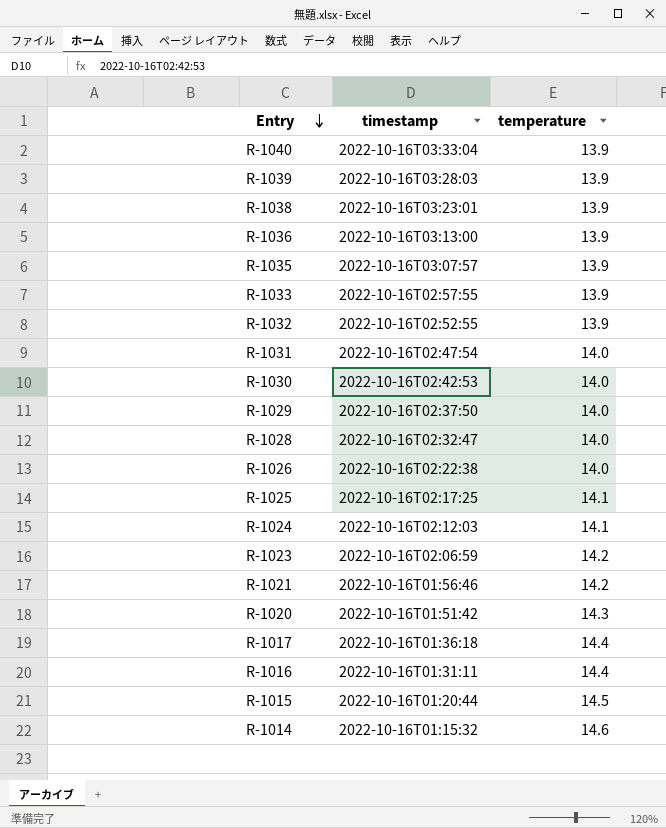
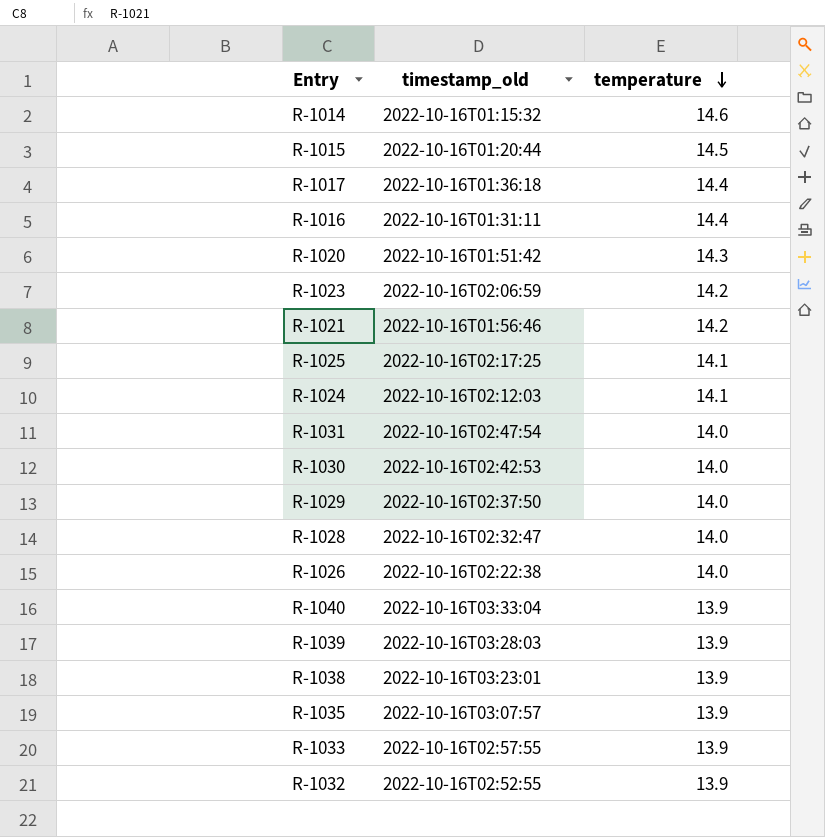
row order: Entry descending -> temperature descending
column name: timestamp -> timestamp_old
row R-1036: 2022-10-16T03:13:00 | 13.9 -> none

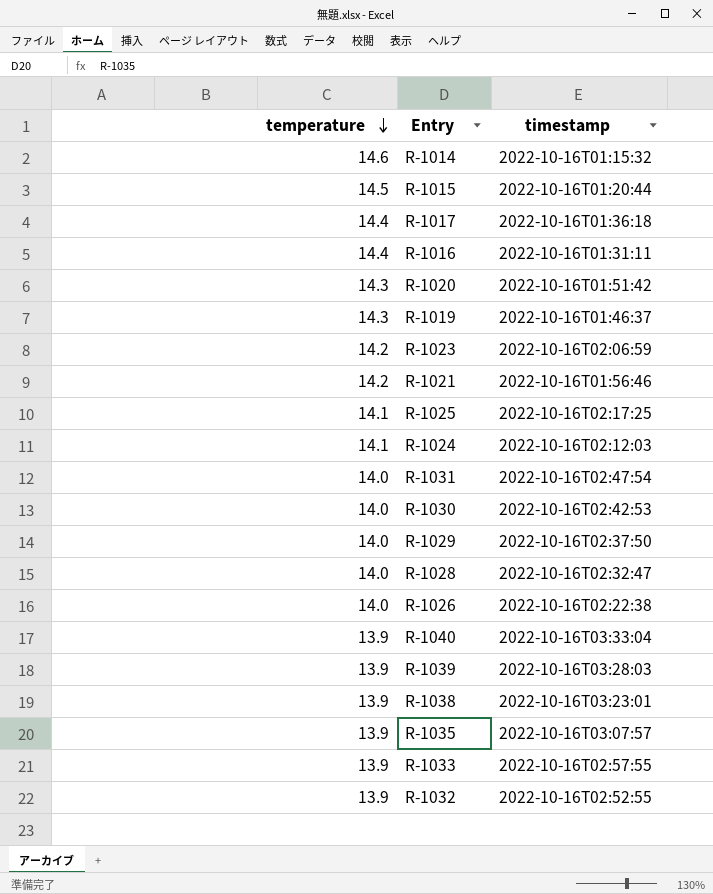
column temperature | position: 3 -> 1
column name: timestamp_old -> timestamp
row R-1019: none -> 14.3 | 2022-10-16T01:46:37

